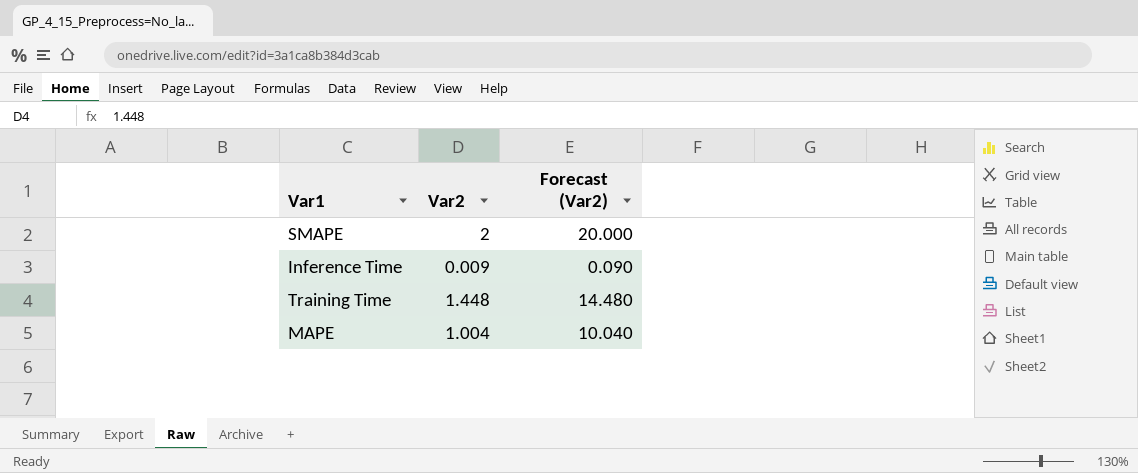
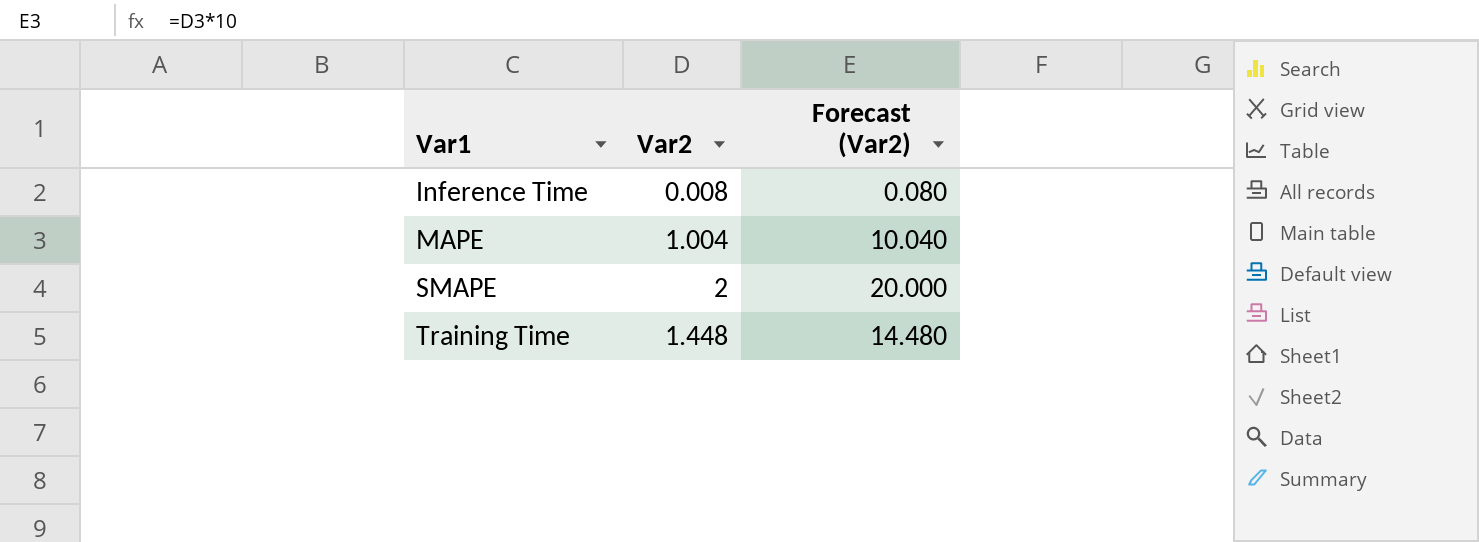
row order: none -> Var1 ascending
Inference Time | Var2: 0.009 -> 0.008
Inference Time | Forecast (Var2): 0.090 -> 0.080

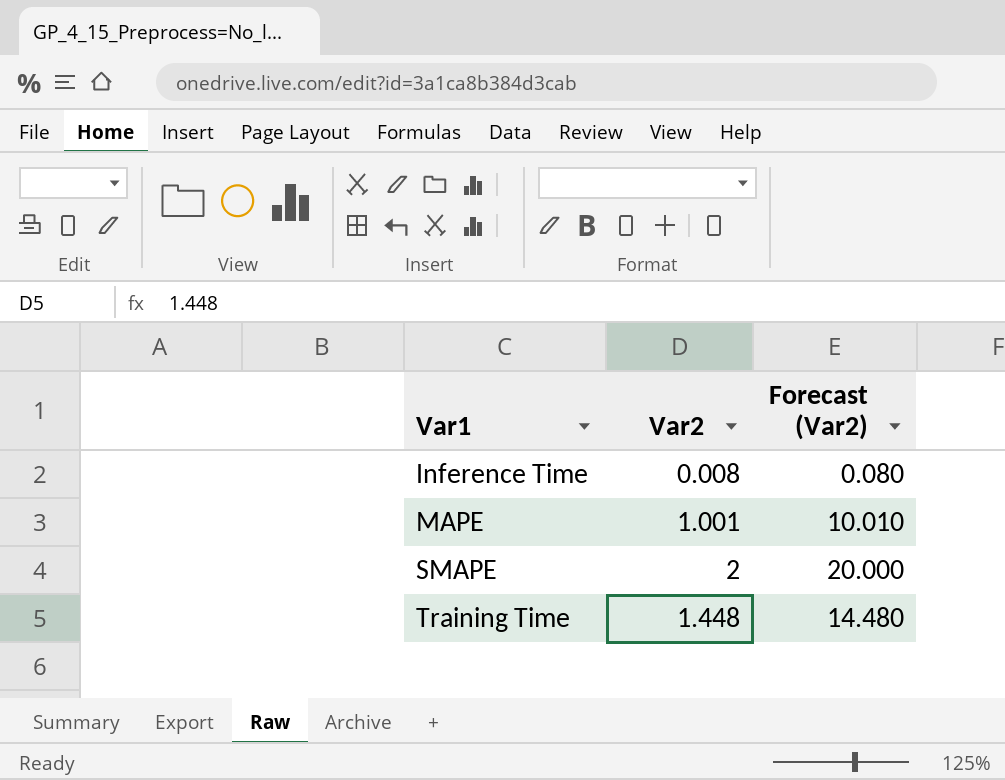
MAPE | Var2: 1.004 -> 1.001
MAPE | Forecast (Var2): 10.040 -> 10.010

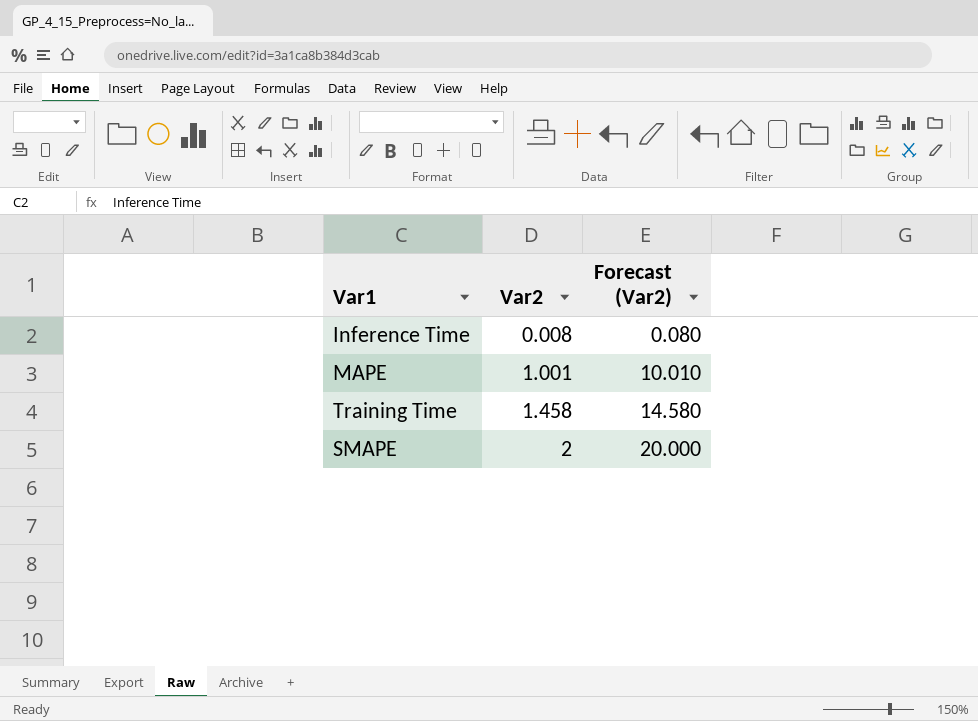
row order: Var1 ascending -> Var2 ascending
Training Time | Var2: 1.448 -> 1.458
Training Time | Forecast (Var2): 14.480 -> 14.580

